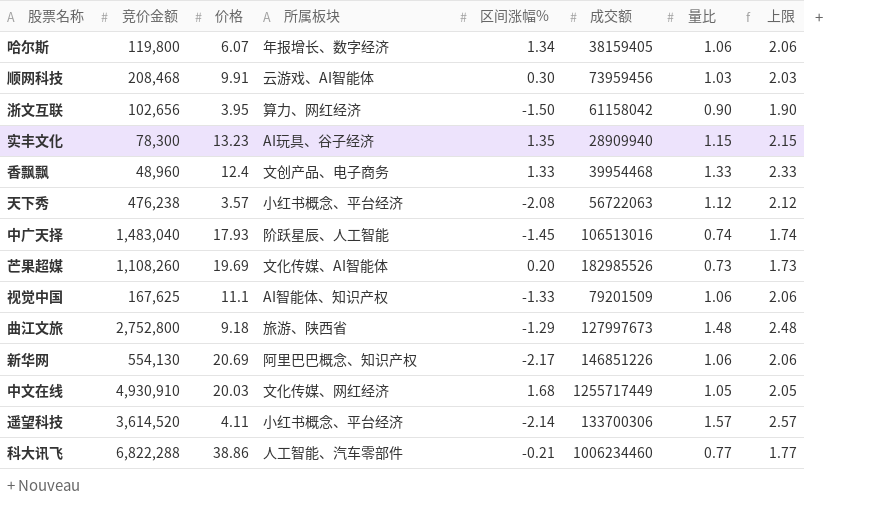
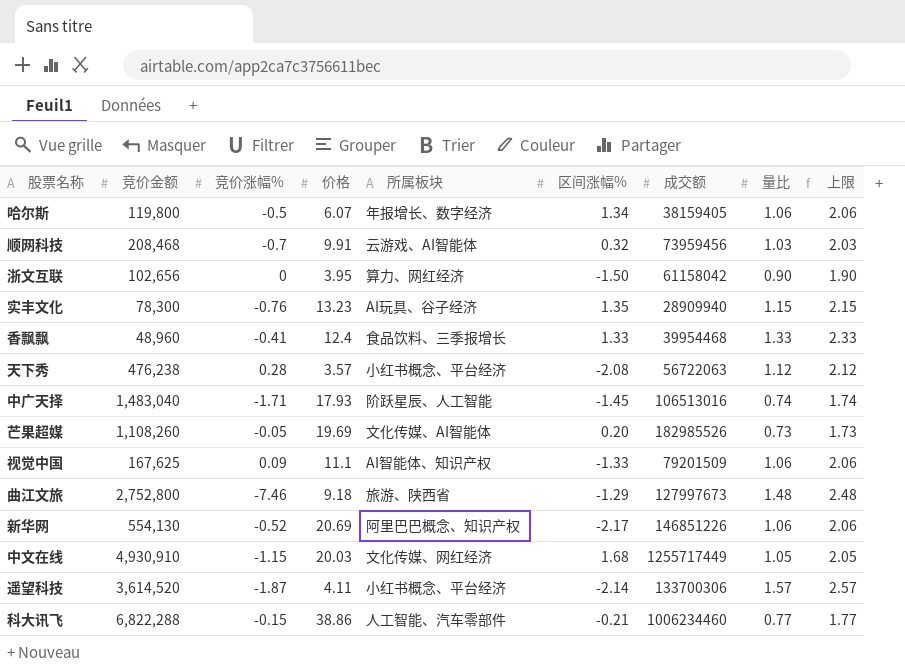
column 竞价涨幅% | position: none -> 3
顺网科技 | 区间涨幅%: 0.30 -> 0.32
香飘飘 | 所属板块: 文创产品、电子商务 -> 食品饮料、三季报增长

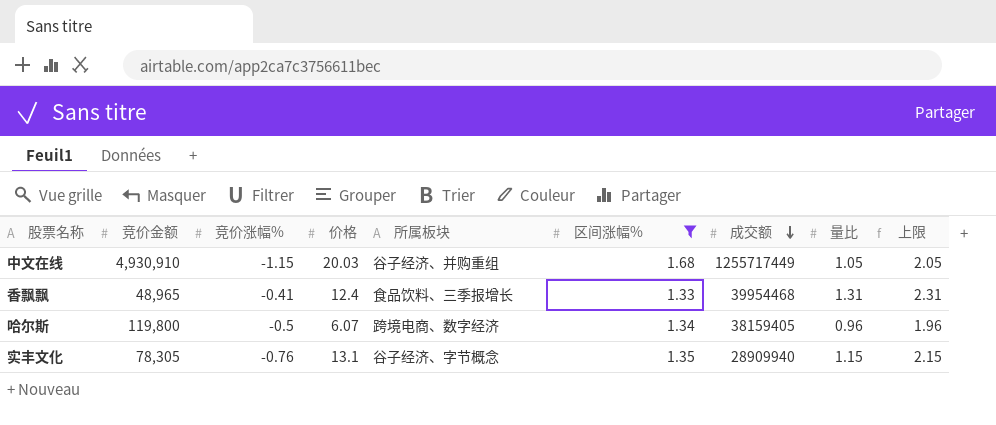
filter: none -> 区间涨幅% >= 1.33
row order: none -> 成交额 descending
中文在线 | 所属板块: 文化传媒、网红经济 -> 谷子经济、并购重组
香飘飘 | 竞价金额: 48,960 -> 48,965
香飘飘 | 量比: 1.33 -> 1.31
香飘飘 | 上限: 2.33 -> 2.31
哈尔斯 | 所属板块: 年报增长、数字经济 -> 跨境电商、数字经济
哈尔斯 | 量比: 1.06 -> 0.96
哈尔斯 | 上限: 2.06 -> 1.96
实丰文化 | 竞价金额: 78,300 -> 78,305
实丰文化 | 价格: 13.23 -> 13.1
实丰文化 | 所属板块: AI玩具、谷子经济 -> 谷子经济、字节概念

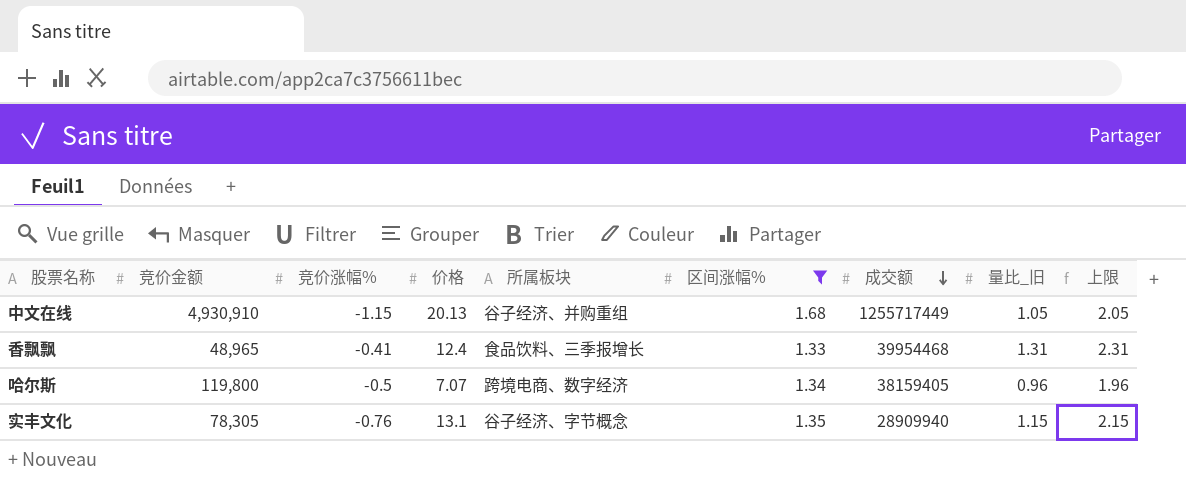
column name: 量比 -> 量比_旧
中文在线 | 价格: 20.03 -> 20.13
哈尔斯 | 价格: 6.07 -> 7.07

